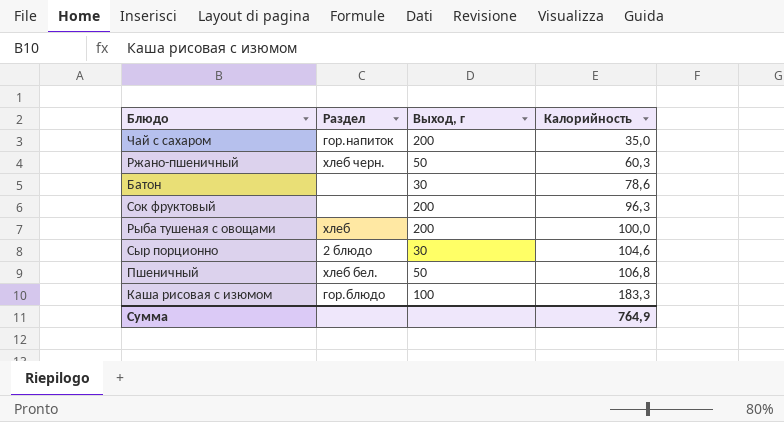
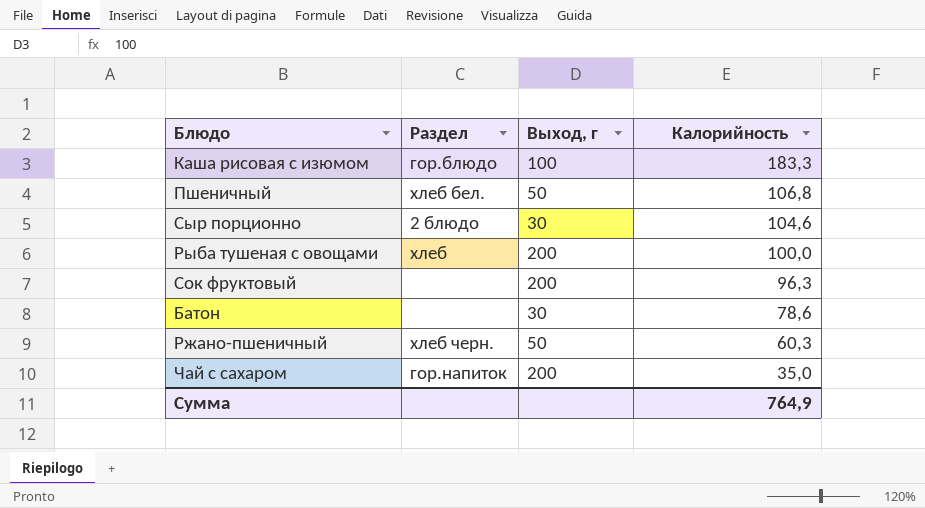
row order: Калорийность ascending -> Калорийность descending

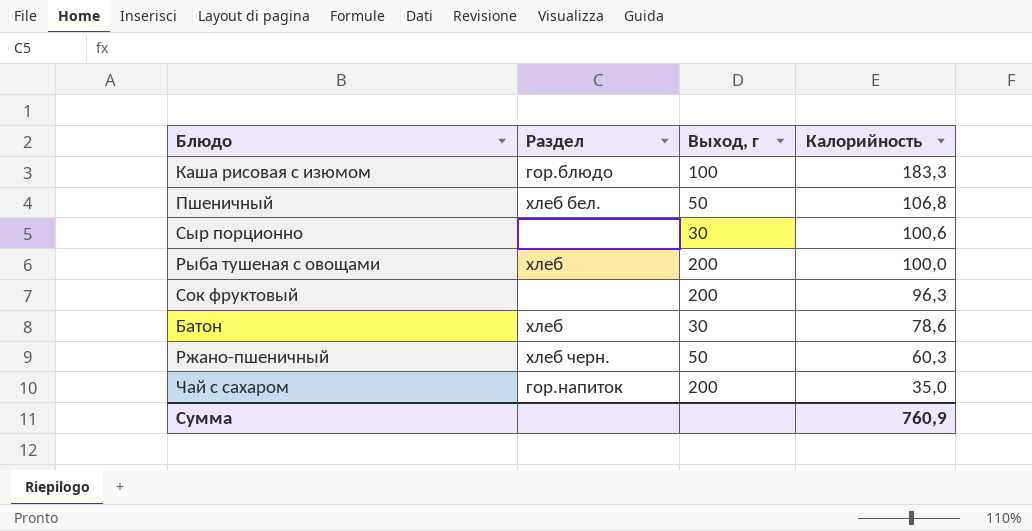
Сыр порционно | Раздел: 2 блюдо -> none
Сыр порционно | Калорийность: 104,6 -> 100,6
Батон | Раздел: none -> хлеб
Сумма | Калорийность: 764,9 -> 760,9

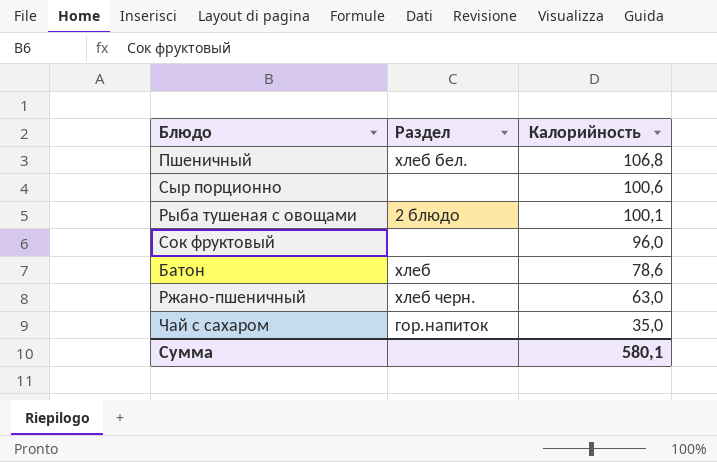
column Выход, г | position: 3 -> none
row Каша рисовая с изюмом: гор.блюдо | 100 | 183,3 -> none
Рыба тушеная с овощами | Раздел: хлеб -> 2 блюдо
Рыба тушеная с овощами | Калорийность: 100,0 -> 100,1
Сок фруктовый | Калорийность: 96,3 -> 96,0
Ржано-пшеничный | Калорийность: 60,3 -> 63,0
Сумма | Калорийность: 760,9 -> 580,1

